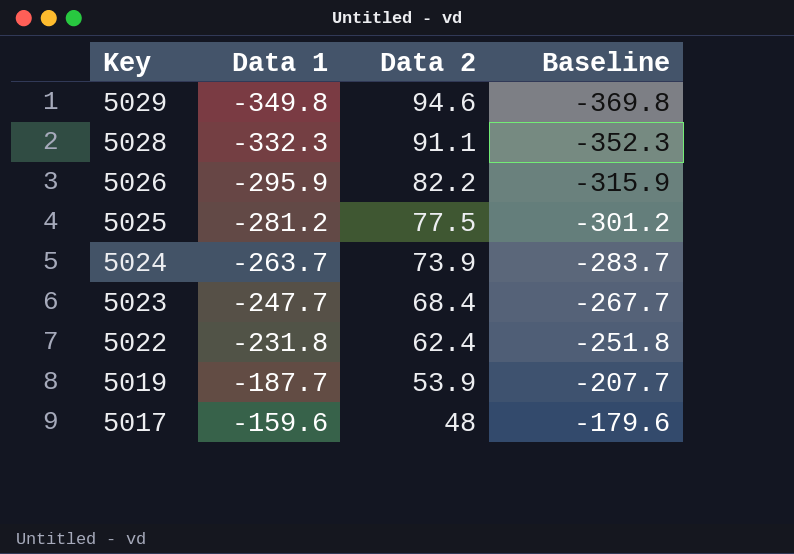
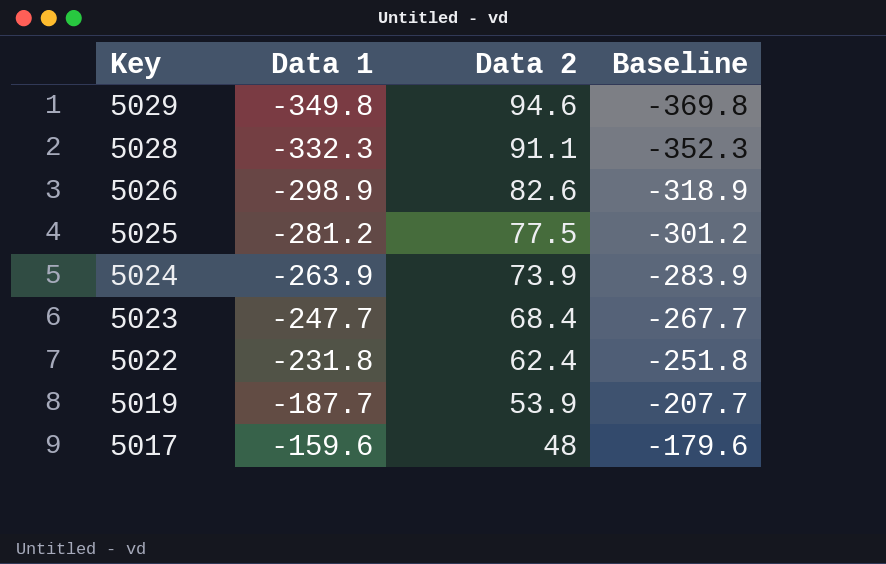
5026 | Data 1: -295.9 -> -298.9
5026 | Data 2: 82.2 -> 82.6
5026 | Baseline: -315.9 -> -318.9
5024 | Data 1: -263.7 -> -263.9
5024 | Baseline: -283.7 -> -283.9

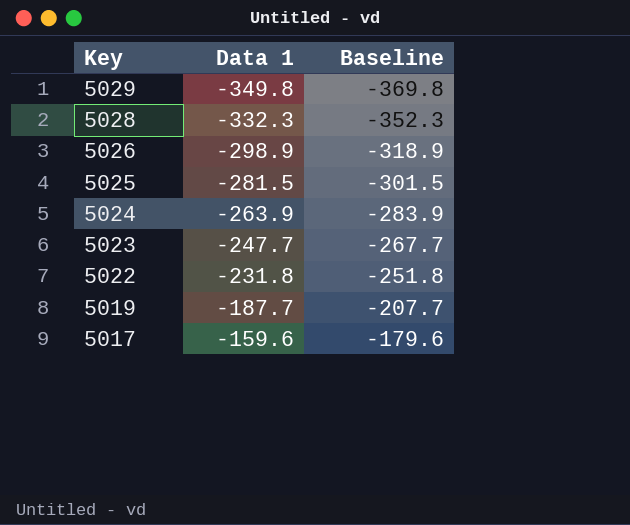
column Data 2 | position: 3 -> none
5025 | Data 1: -281.2 -> -281.5
5025 | Baseline: -301.2 -> -301.5

